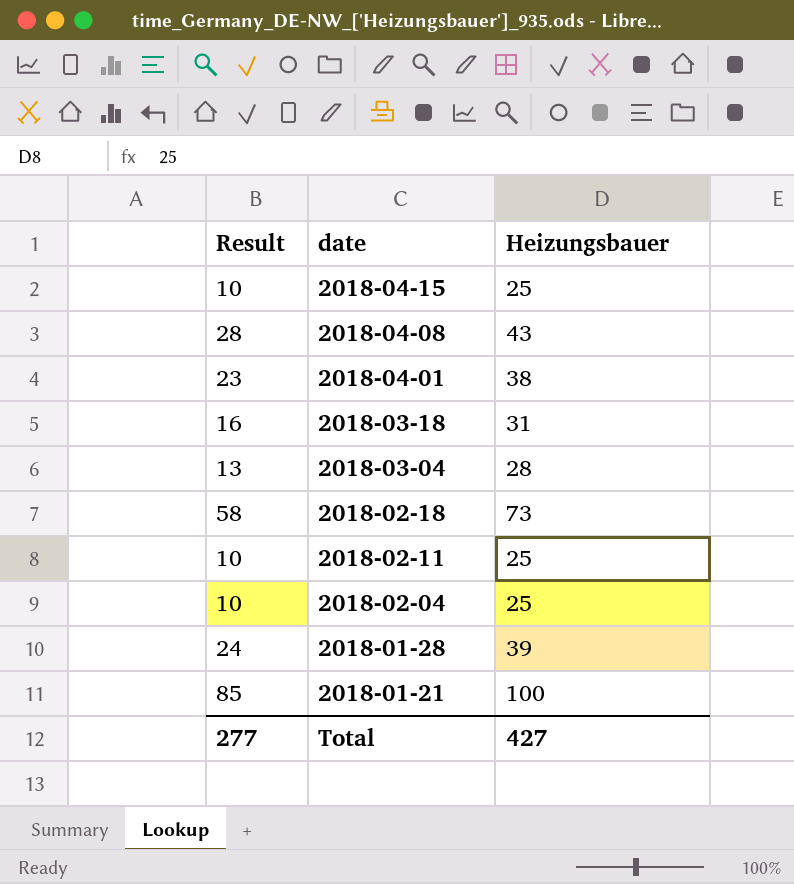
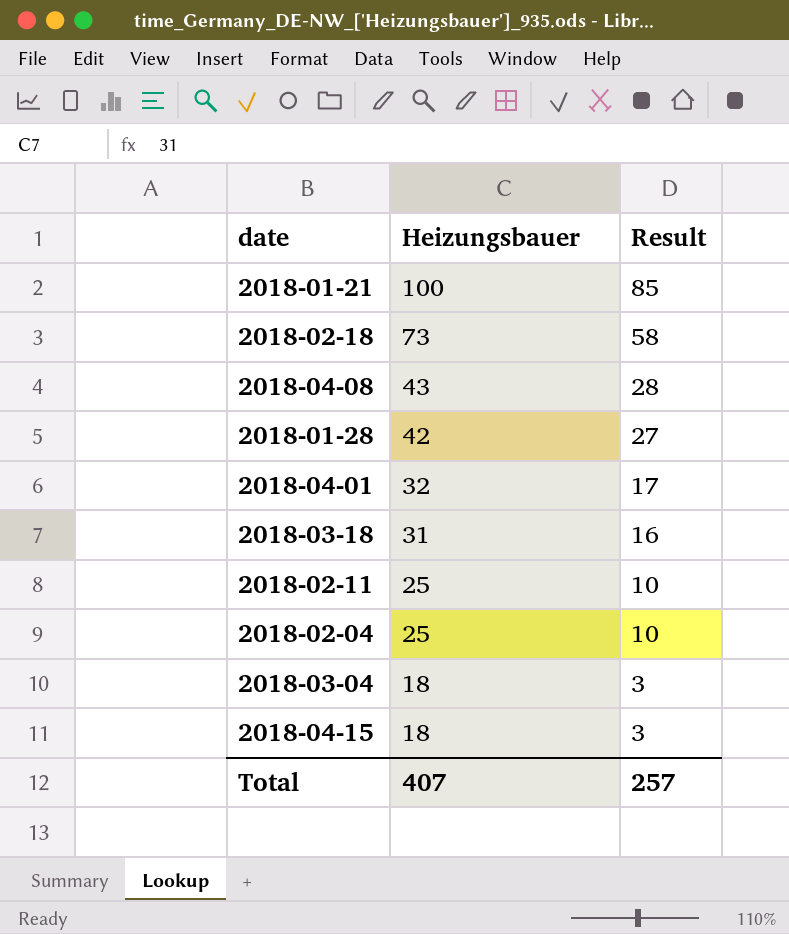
row order: date descending -> Heizungsbauer descending
column Result | position: 1 -> 3
2018-01-28 | Heizungsbauer: 39 -> 42
2018-01-28 | Result: 24 -> 27
2018-04-01 | Heizungsbauer: 38 -> 32
2018-04-01 | Result: 23 -> 17
2018-03-04 | Heizungsbauer: 28 -> 18
2018-03-04 | Result: 13 -> 3
2018-04-15 | Heizungsbauer: 25 -> 18
2018-04-15 | Result: 10 -> 3
Total | Heizungsbauer: 427 -> 407
Total | Result: 277 -> 257

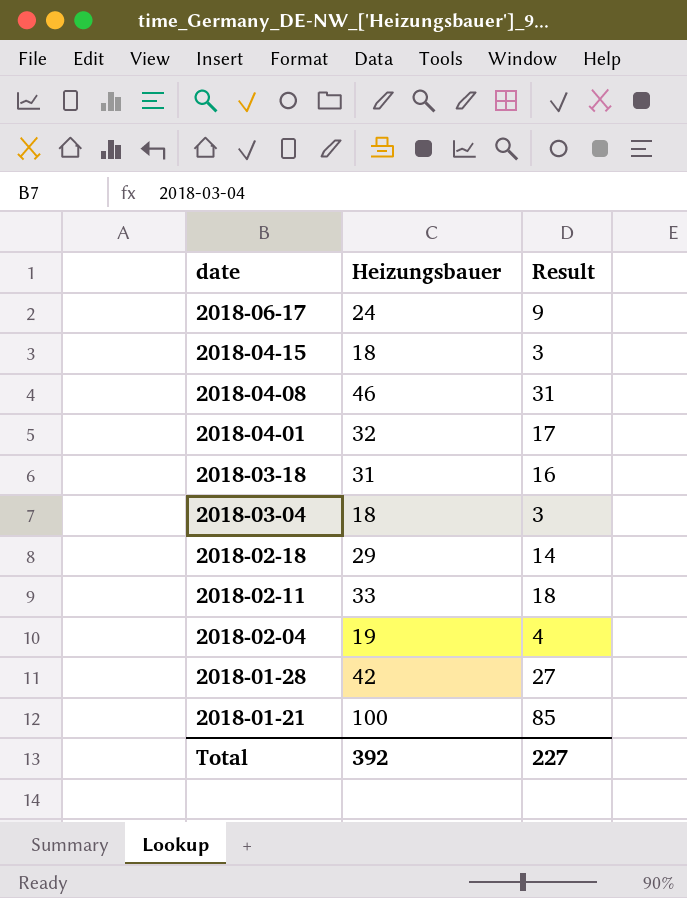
row order: Heizungsbauer descending -> date descending
row 2018-06-17: none -> 24 | 9
2018-04-08 | Heizungsbauer: 43 -> 46
2018-04-08 | Result: 28 -> 31
2018-02-18 | Heizungsbauer: 73 -> 29
2018-02-18 | Result: 58 -> 14
2018-02-11 | Heizungsbauer: 25 -> 33
2018-02-11 | Result: 10 -> 18
2018-02-04 | Heizungsbauer: 25 -> 19
2018-02-04 | Result: 10 -> 4
Total | Heizungsbauer: 407 -> 392
Total | Result: 257 -> 227

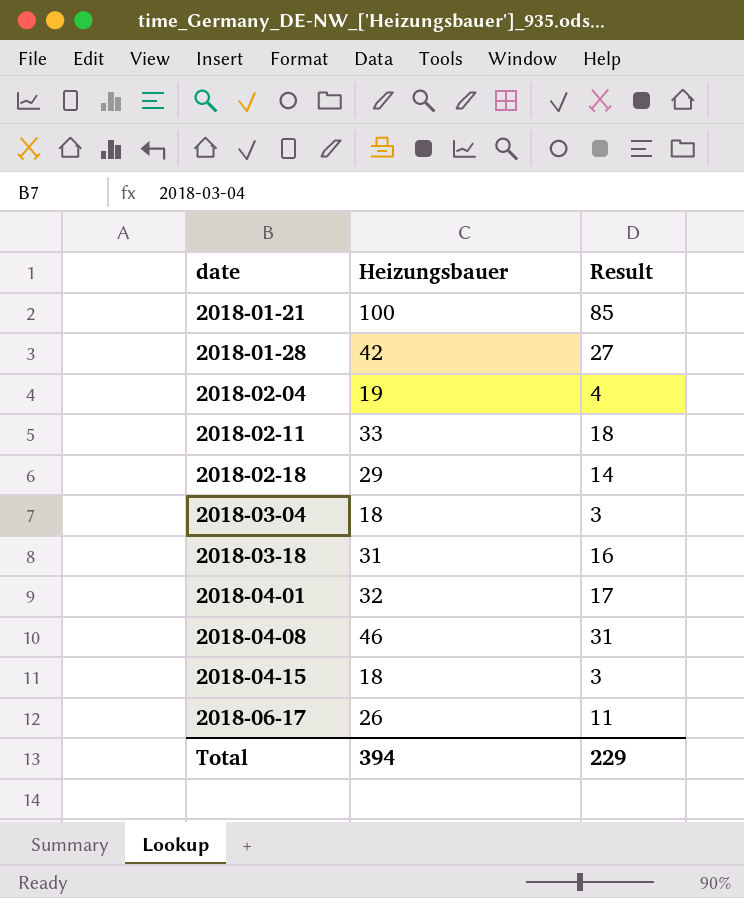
row order: date descending -> date ascending
2018-06-17 | Heizungsbauer: 24 -> 26
2018-06-17 | Result: 9 -> 11
Total | Heizungsbauer: 392 -> 394
Total | Result: 227 -> 229

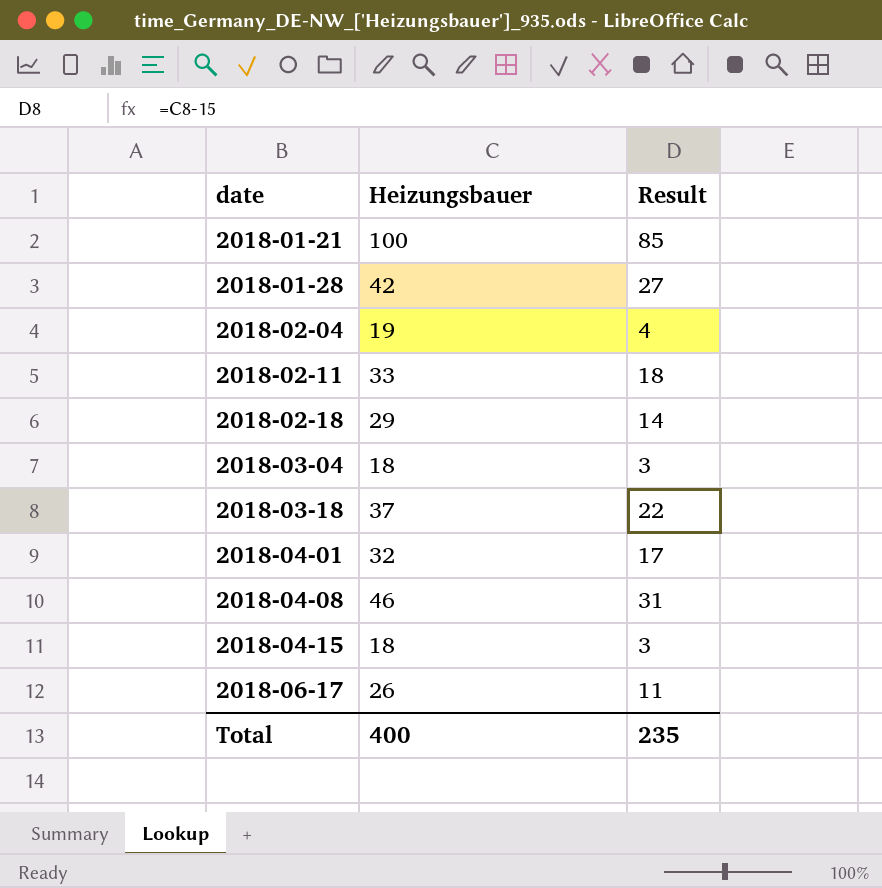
2018-03-18 | Heizungsbauer: 31 -> 37
2018-03-18 | Result: 16 -> 22
Total | Heizungsbauer: 394 -> 400
Total | Result: 229 -> 235

